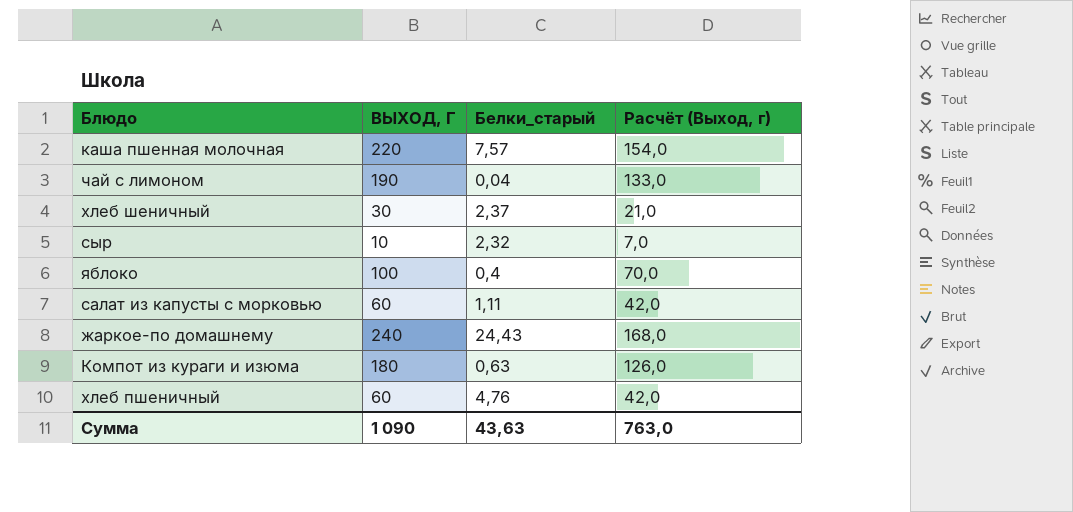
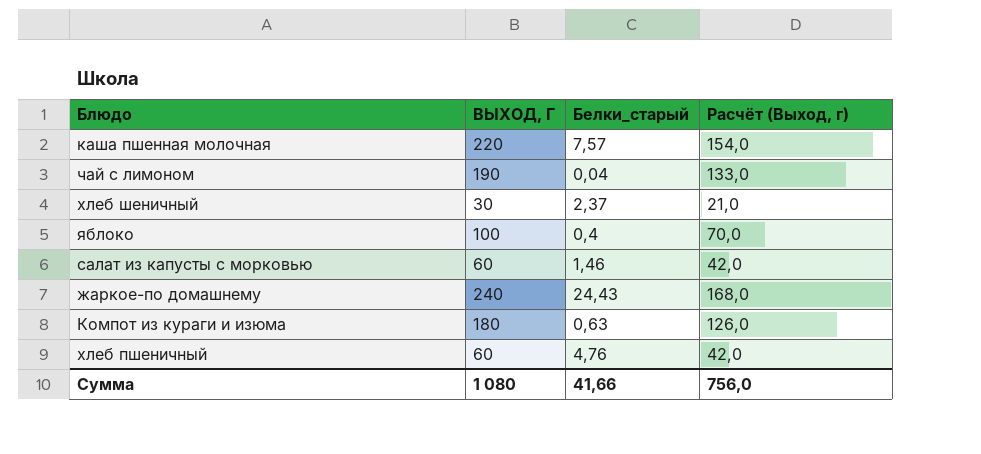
row сыр: 10 | 2,32 | 7,0 -> none
салат из капусты с морковью | Белки_старый: 1,11 -> 1,46
Сумма | ВЫХОД, Г: 1 090 -> 1 080
Сумма | Белки_старый: 43,63 -> 41,66
Сумма | Расчёт (Выход, г): 763,0 -> 756,0

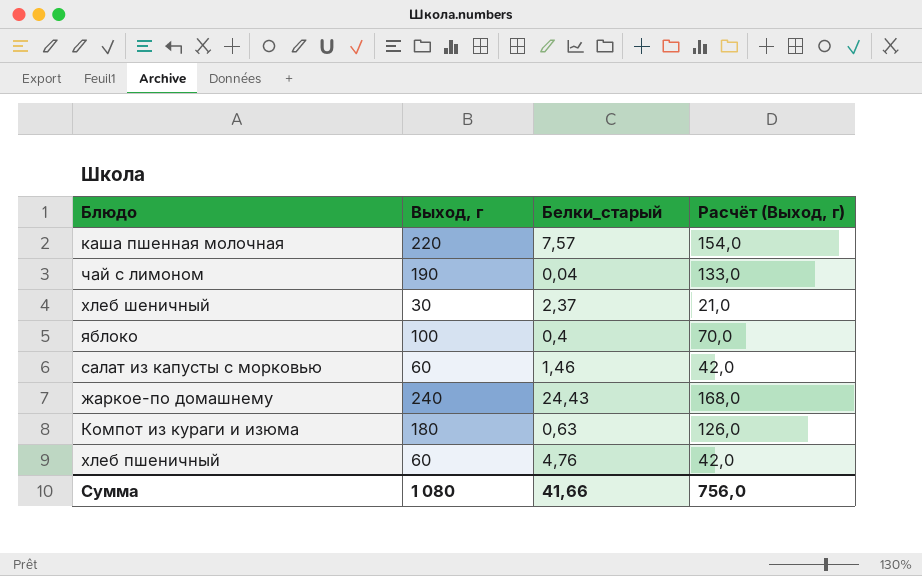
column name: ВЫХОД, Г -> Выход, г

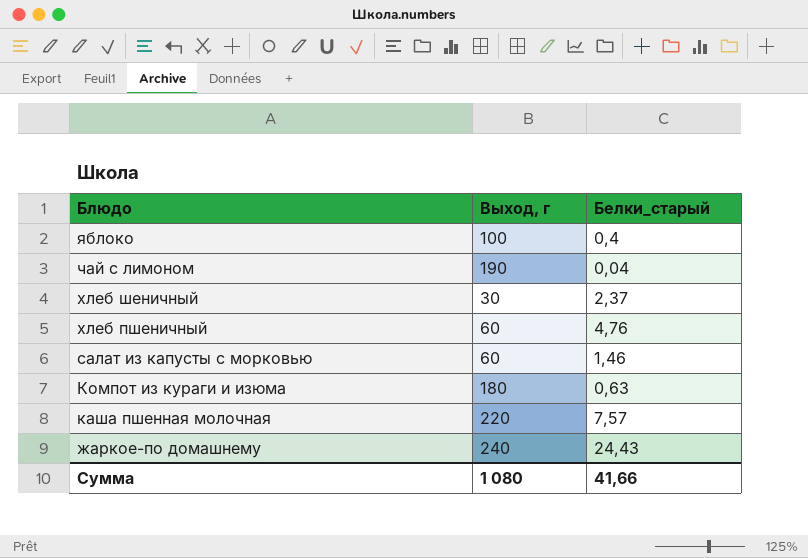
row order: none -> Блюдо descending
column Расчёт (Выход, г) | formula: [Выход, г] * 0,7 -> none

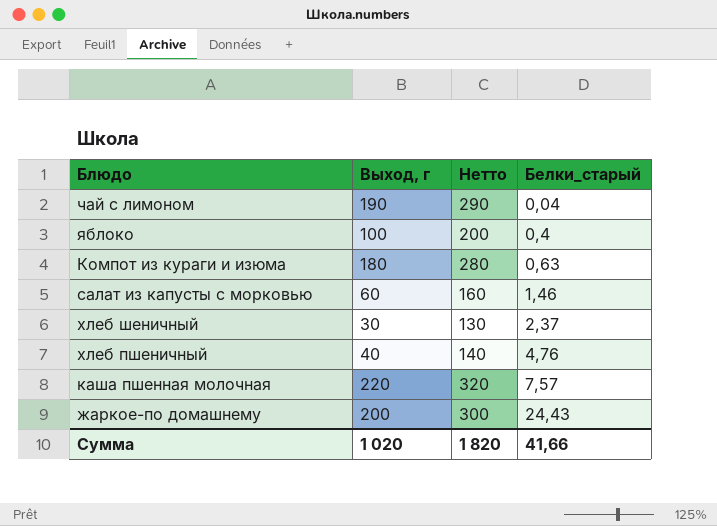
row order: Блюдо descending -> Белки_старый ascending
column Нетто | formula: none -> [Выход, г] + 100
хлеб пшеничный | Выход, г: 60 -> 40
жаркое-по домашнему | Выход, г: 240 -> 200
Сумма | Выход, г: 1 080 -> 1 020

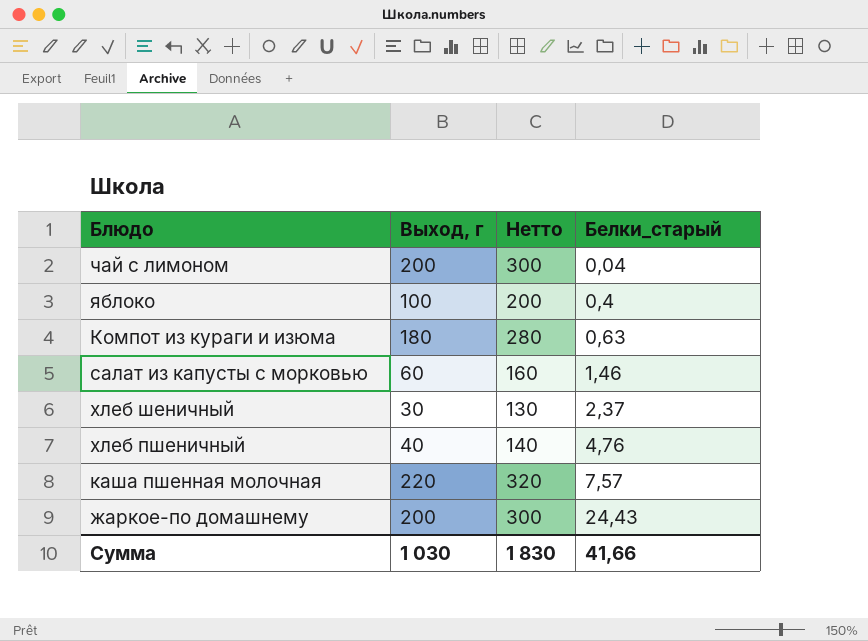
чай с лимоном | Выход, г: 190 -> 200
чай с лимоном | Нетто: 290 -> 300
Сумма | Выход, г: 1 020 -> 1 030
Сумма | Нетто: 1 820 -> 1 830

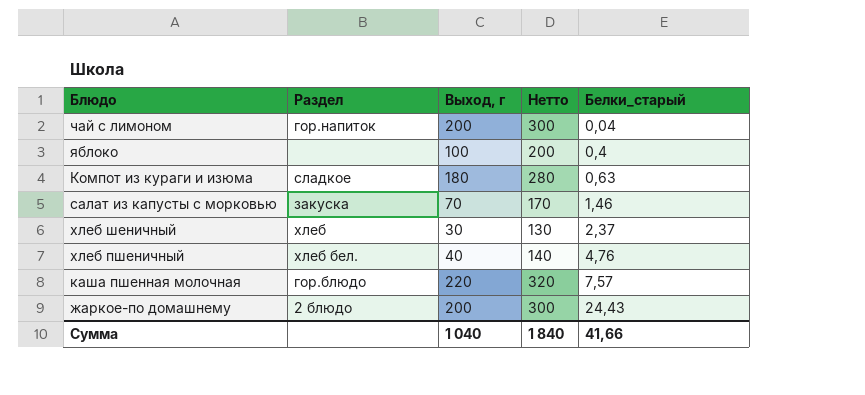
column Раздел | position: none -> 2
салат из капусты с морковью | Выход, г: 60 -> 70
салат из капусты с морковью | Нетто: 160 -> 170
Сумма | Выход, г: 1 030 -> 1 040
Сумма | Нетто: 1 830 -> 1 840

